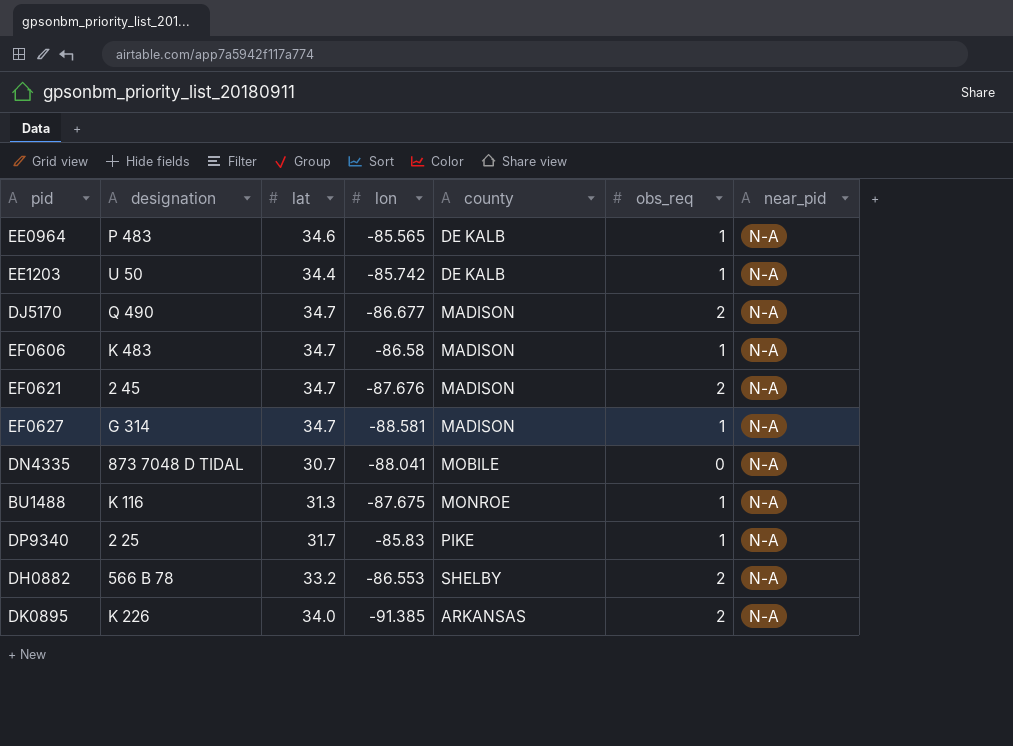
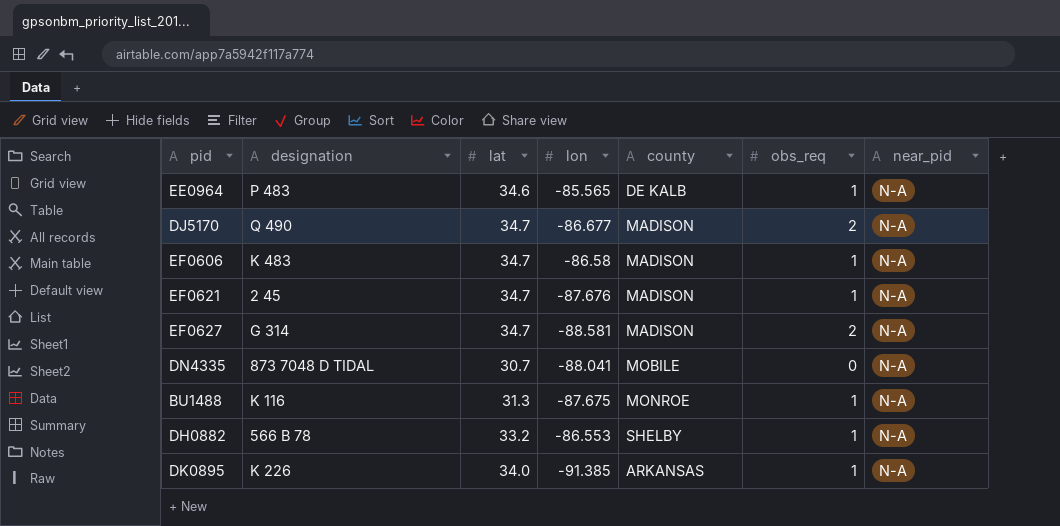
row EE1203: U 50 | 34.4 | -85.742 | DE KALB | 1 | N-A -> none
row DP9340: 2 25 | 31.7 | -85.83 | PIKE | 1 | N-A -> none
EF0621 | obs_req: 2 -> 1
EF0627 | obs_req: 1 -> 2
DH0882 | obs_req: 2 -> 1
DK0895 | obs_req: 2 -> 1

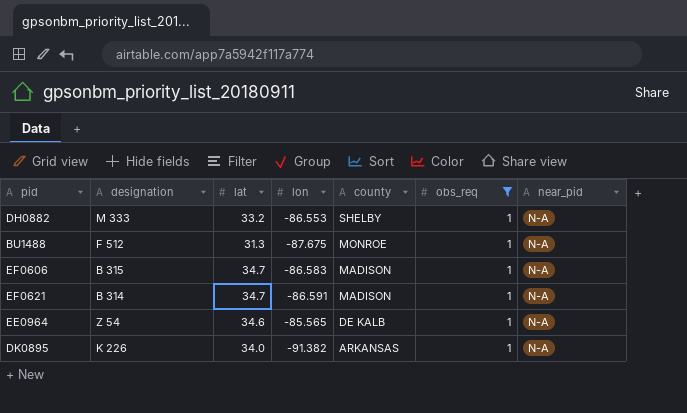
filter: none -> obs_req = 1
row order: none -> county descending
DH0882 | designation: 566 B 78 -> M 333
BU1488 | designation: K 116 -> F 512
EF0606 | designation: K 483 -> B 315
EF0606 | lon: -86.58 -> -86.583
EF0621 | designation: 2 45 -> B 314
EF0621 | lon: -87.676 -> -86.591
EE0964 | designation: P 483 -> Z 54
DK0895 | lon: -91.385 -> -91.382

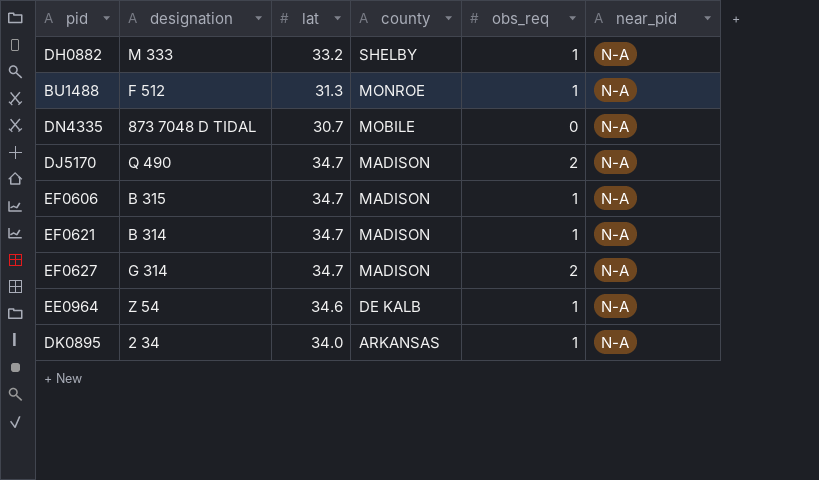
filter: obs_req = 1 -> none
column lon | position: 4 -> none
DK0895 | designation: K 226 -> 2 34

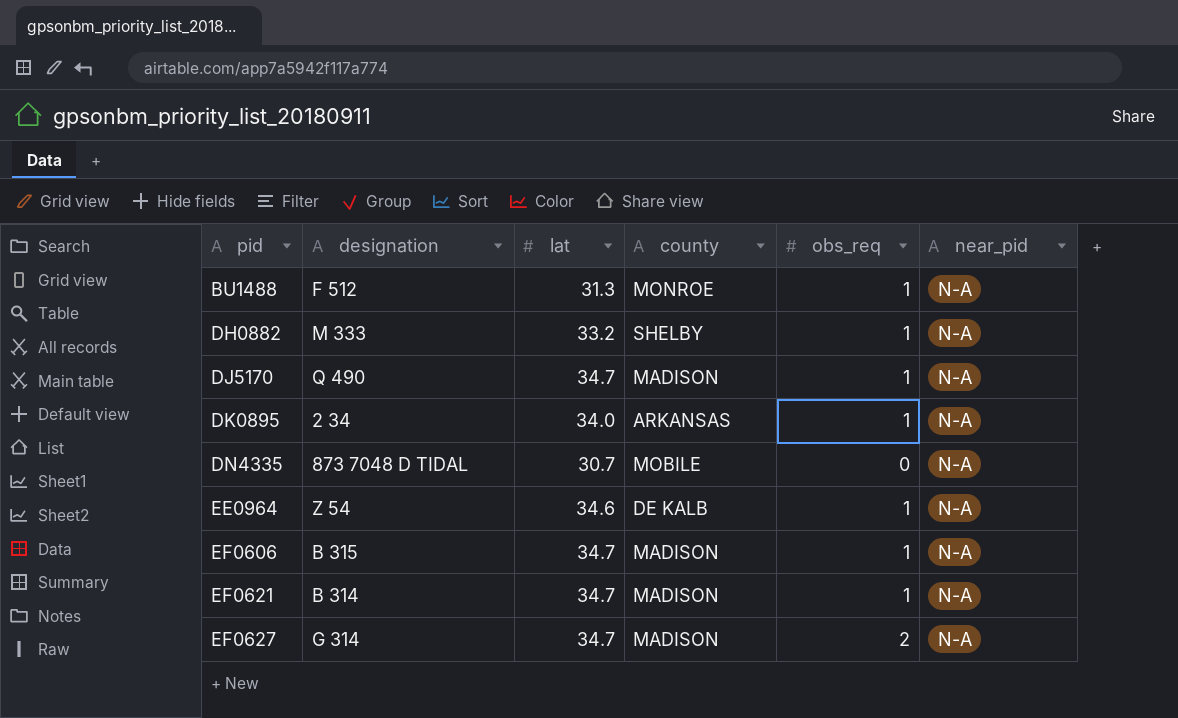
row order: county descending -> pid ascending
DJ5170 | obs_req: 2 -> 1

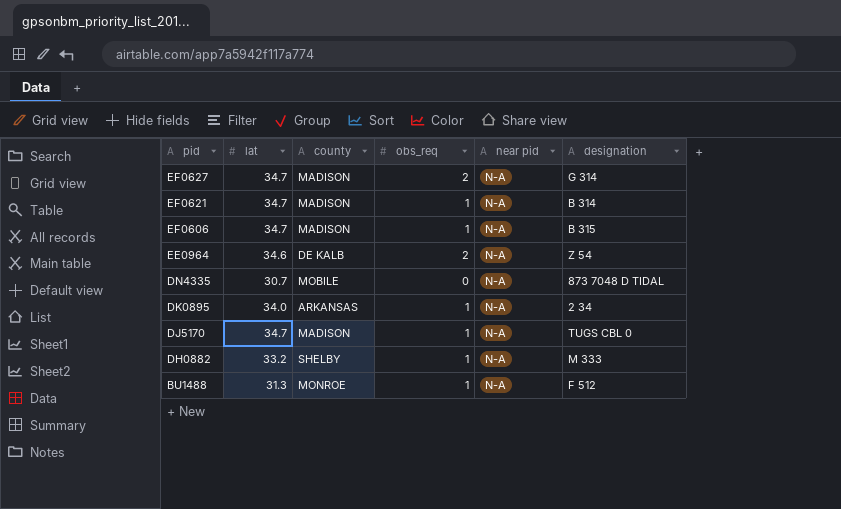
row order: pid ascending -> pid descending
column name: near_pid -> near pid
column designation | position: 2 -> 6
EE0964 | obs_req: 1 -> 2
DJ5170 | designation: Q 490 -> TUGS CBL 0

